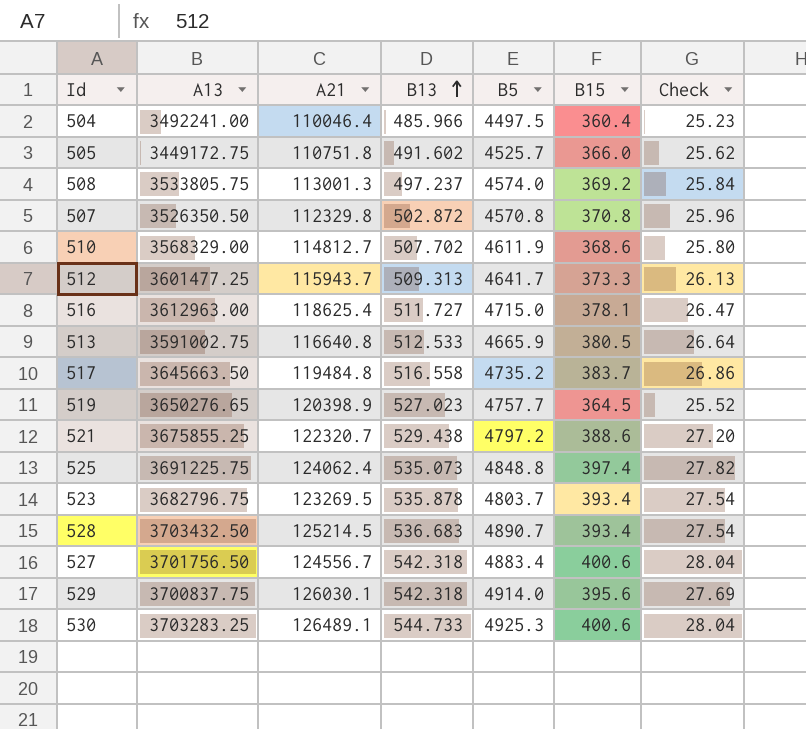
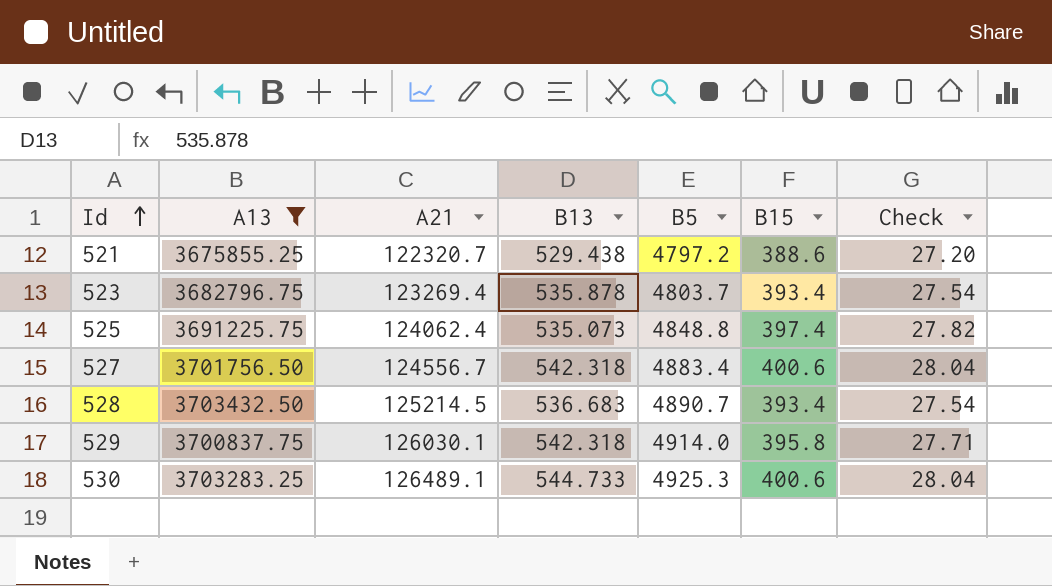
filter: none -> A13 >= 3675855.25
row order: B13 ascending -> Id ascending
523 | A21: 123269.5 -> 123269.4
529 | B15: 395.6 -> 395.8
529 | Check: 27.69 -> 27.71

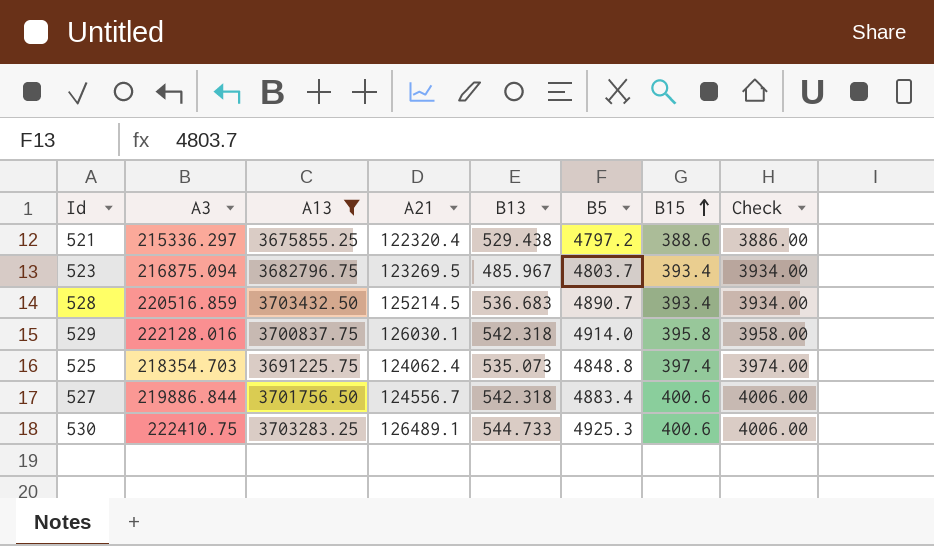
row order: Id ascending -> B15 ascending
column A3 | position: none -> 2
column Check | formula: [B15] * 0.07 -> [B15] * 10
521 | A21: 122320.7 -> 122320.4
523 | A21: 123269.4 -> 123269.5
523 | B13: 535.878 -> 485.967

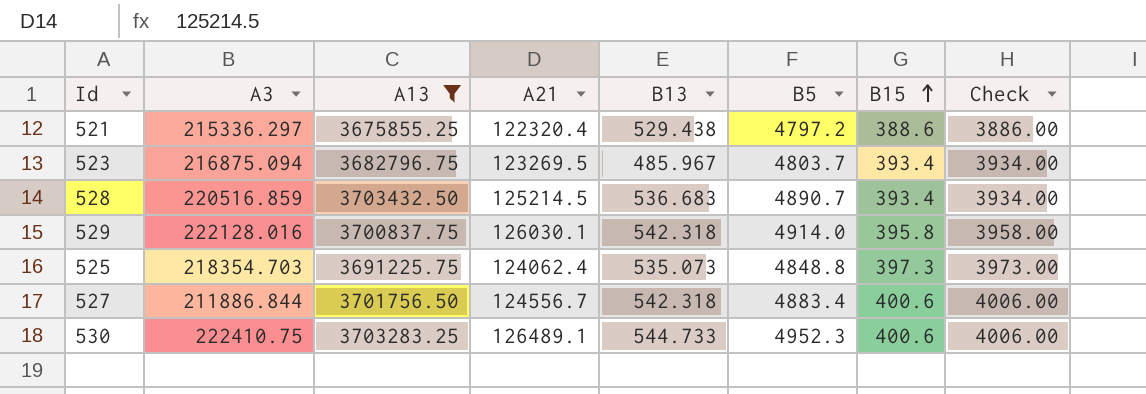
525 | B15: 397.4 -> 397.3
525 | Check: 3974.00 -> 3973.00
527 | A3: 219886.844 -> 211886.844
530 | B5: 4925.3 -> 4952.3

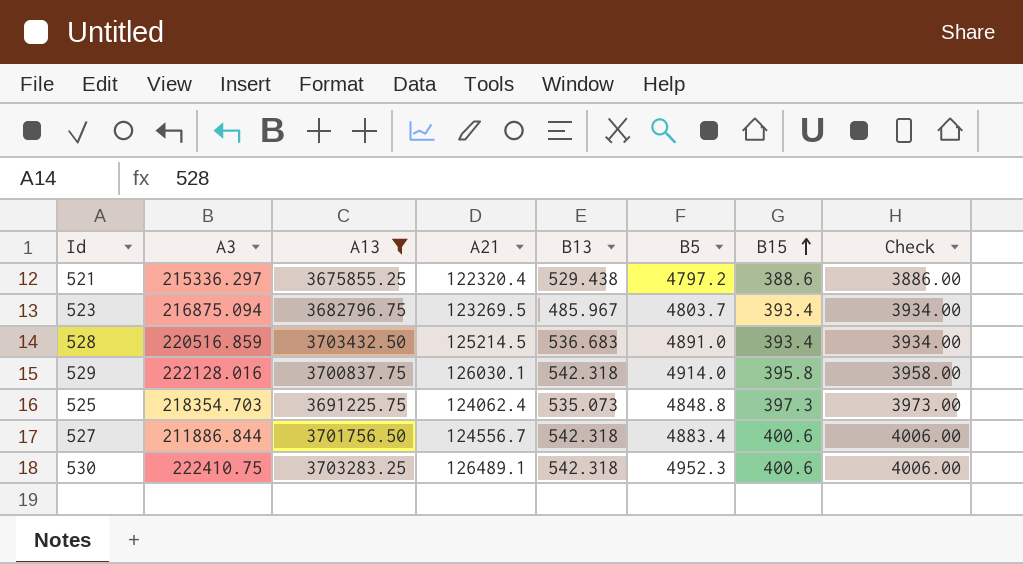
528 | B5: 4890.7 -> 4891.0
530 | B13: 544.733 -> 542.318

